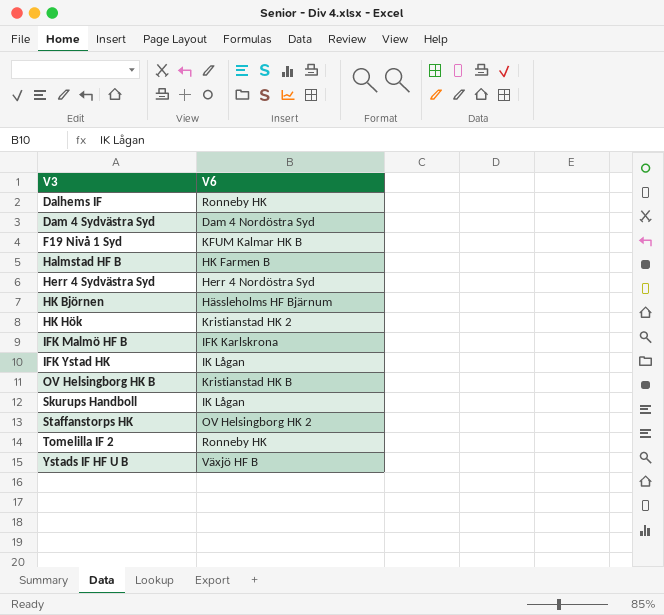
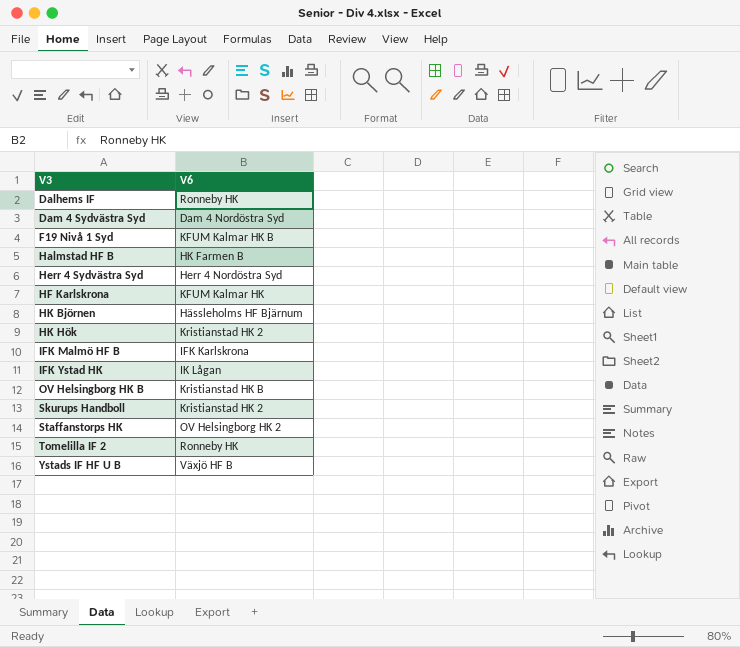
row HF Karlskrona: none -> KFUM Kalmar HK
Skurups Handboll | V6: IK Lågan -> Kristianstad HK 2

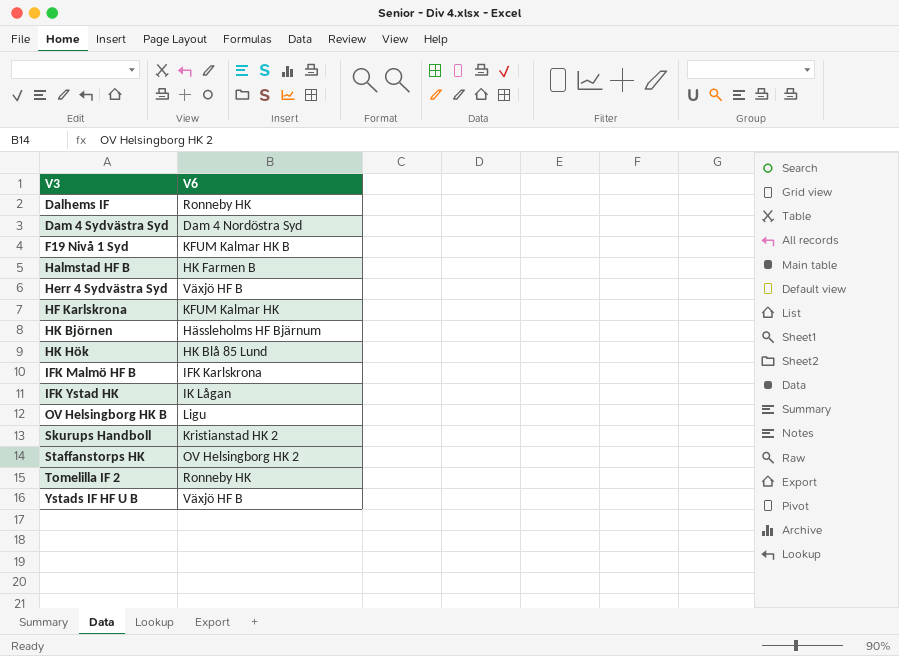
Herr 4 Sydvästra Syd | V6: Herr 4 Nordöstra Syd -> Växjö HF B
HK Hök | V6: Kristianstad HK 2 -> HK Blå 85 Lund
OV Helsingborg HK B | V6: Kristianstad HK B -> Ligu

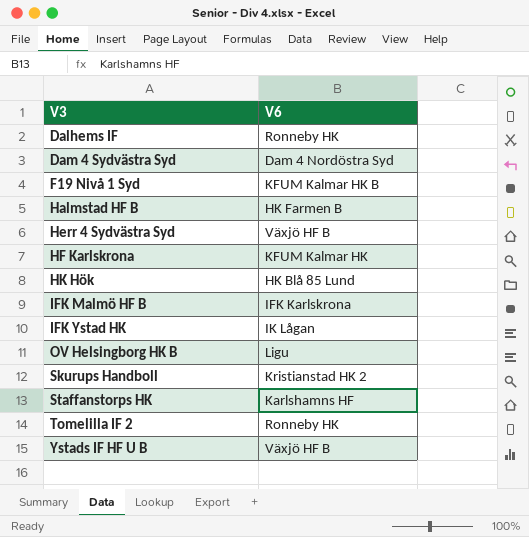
row HK Björnen: Hässleholms HF Bjärnum -> none
Staffanstorps HK | V6: OV Helsingborg HK 2 -> Karlshamns HF

